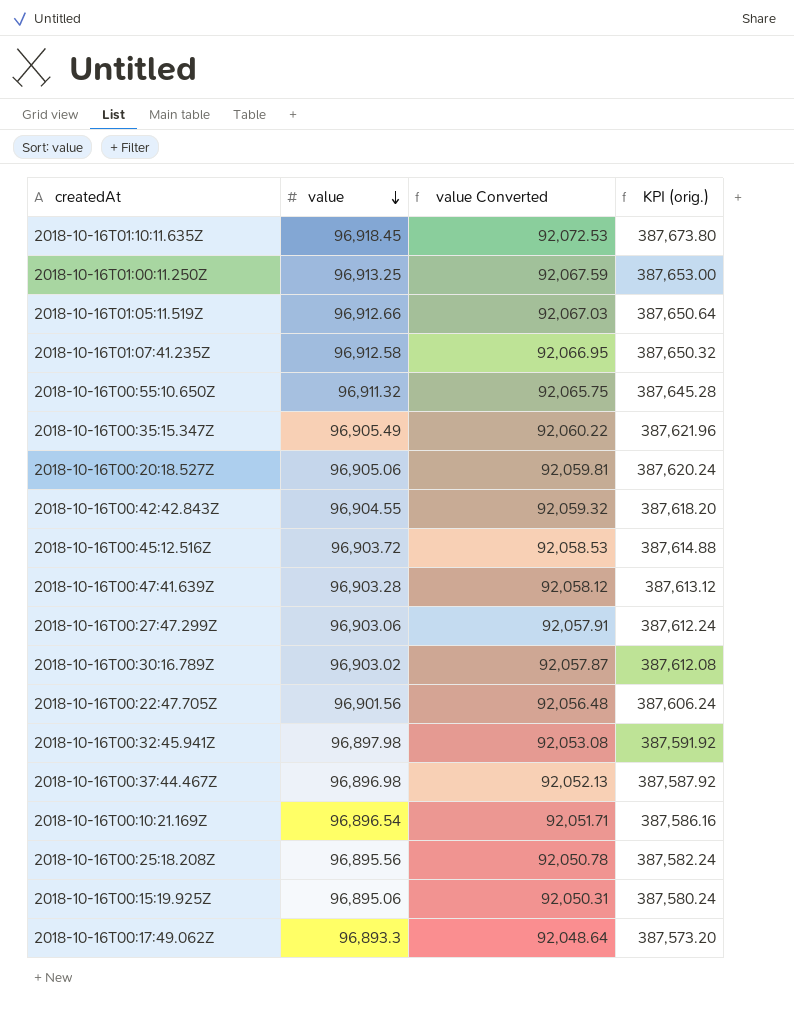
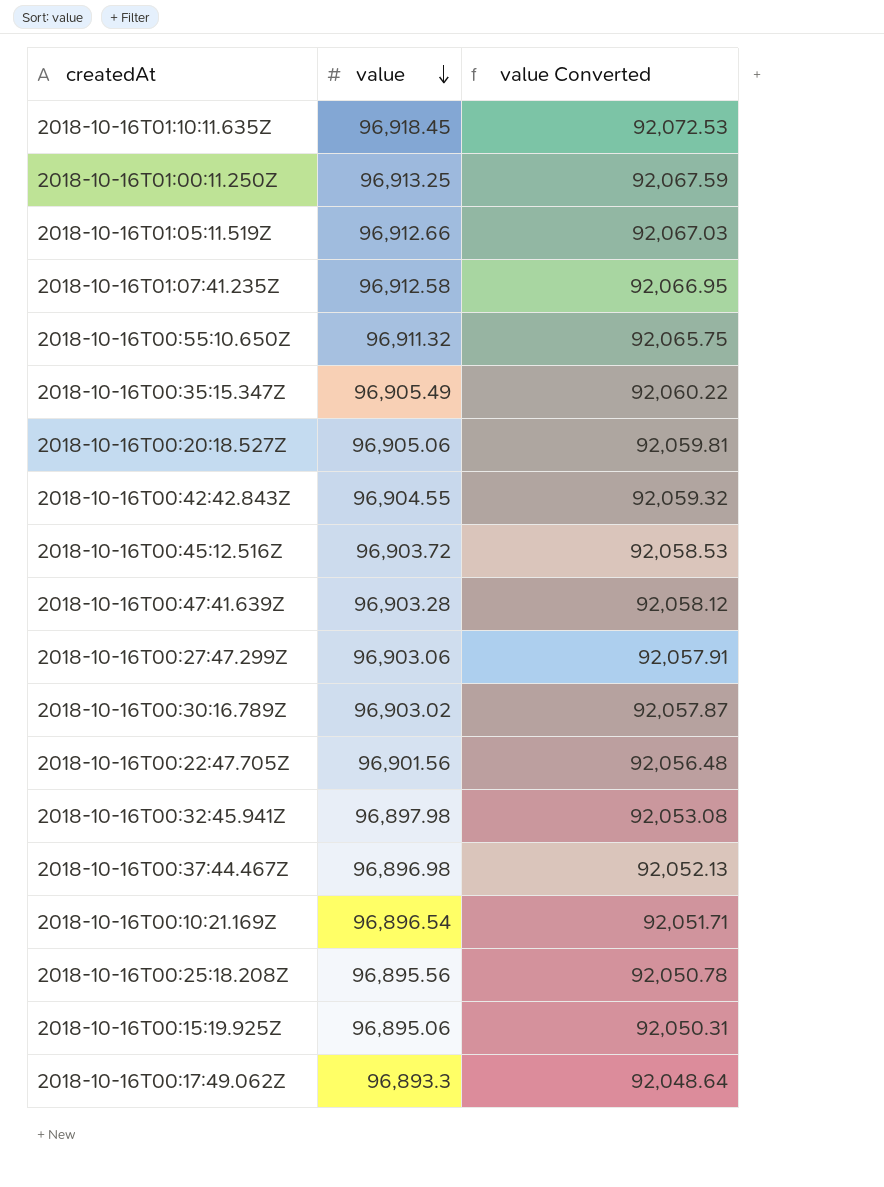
column KPI (orig.) | formula: [value] * 4 -> none

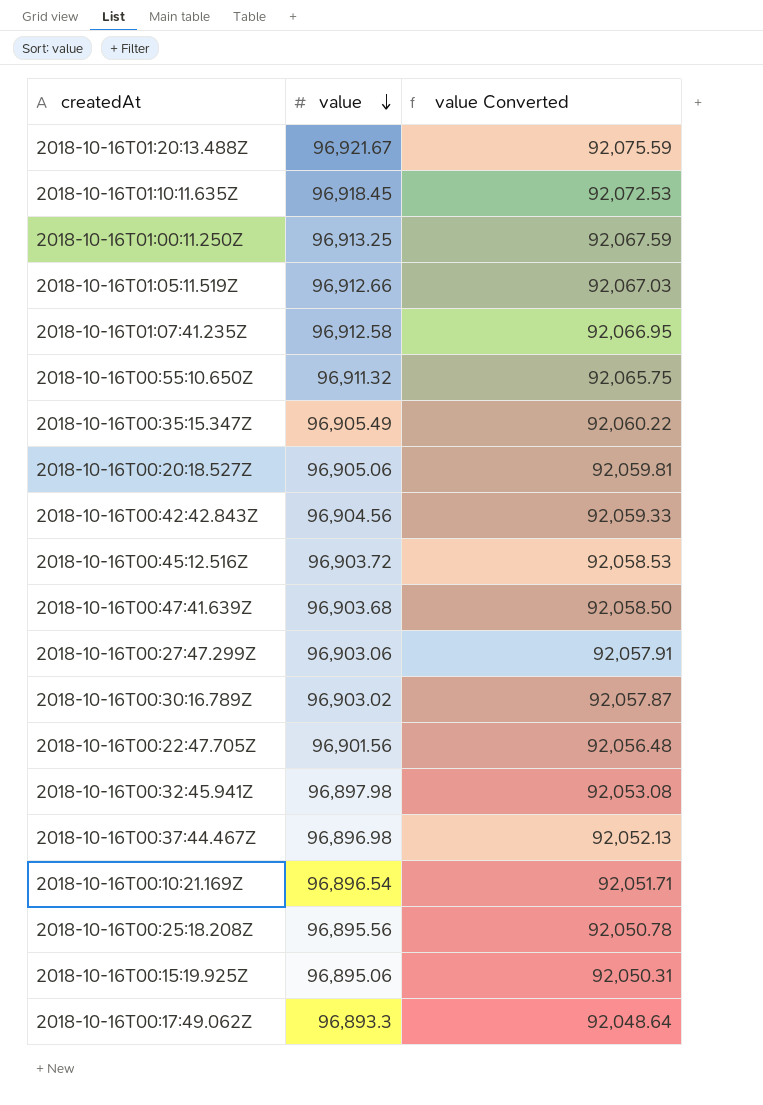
row 2018-10-16T01:20:13.488Z: none -> 96,921.67 | 92,075.59
2018-10-16T00:42:42.843Z | value: 96,904.55 -> 96,904.56
2018-10-16T00:42:42.843Z | value Converted: 92,059.32 -> 92,059.33
2018-10-16T00:47:41.639Z | value: 96,903.28 -> 96,903.68
2018-10-16T00:47:41.639Z | value Converted: 92,058.12 -> 92,058.50

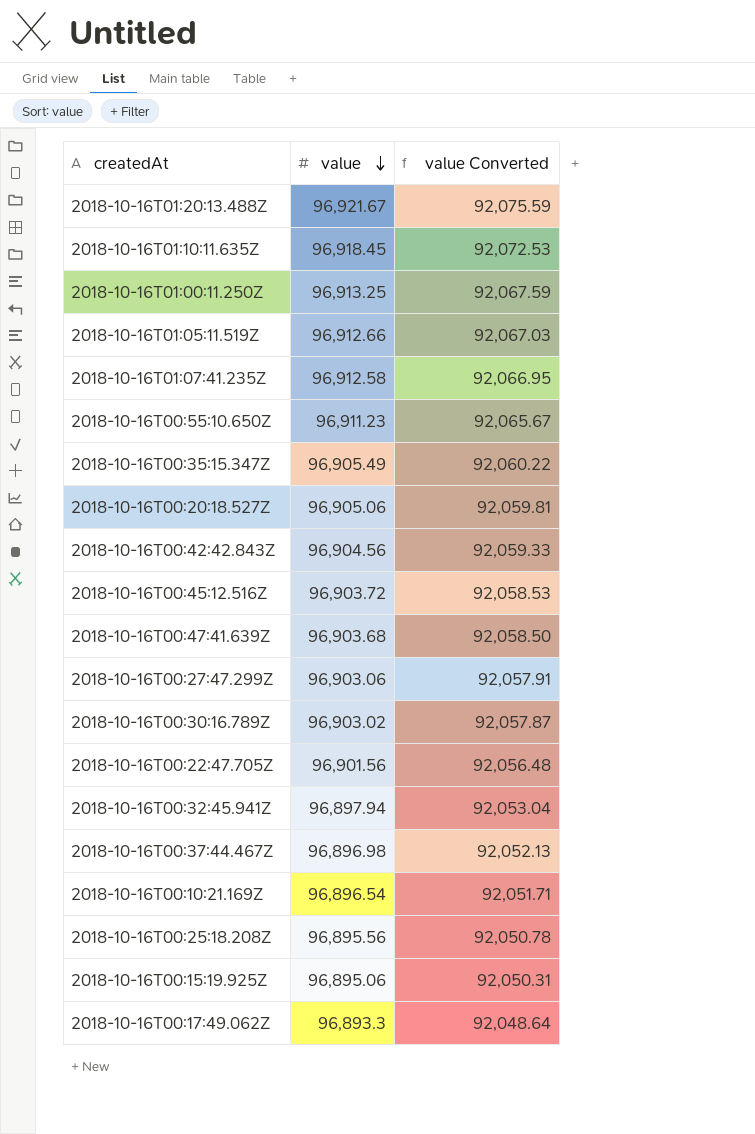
2018-10-16T00:55:10.650Z | value: 96,911.32 -> 96,911.23
2018-10-16T00:55:10.650Z | value Converted: 92,065.75 -> 92,065.67
2018-10-16T00:32:45.941Z | value: 96,897.98 -> 96,897.94
2018-10-16T00:32:45.941Z | value Converted: 92,053.08 -> 92,053.04

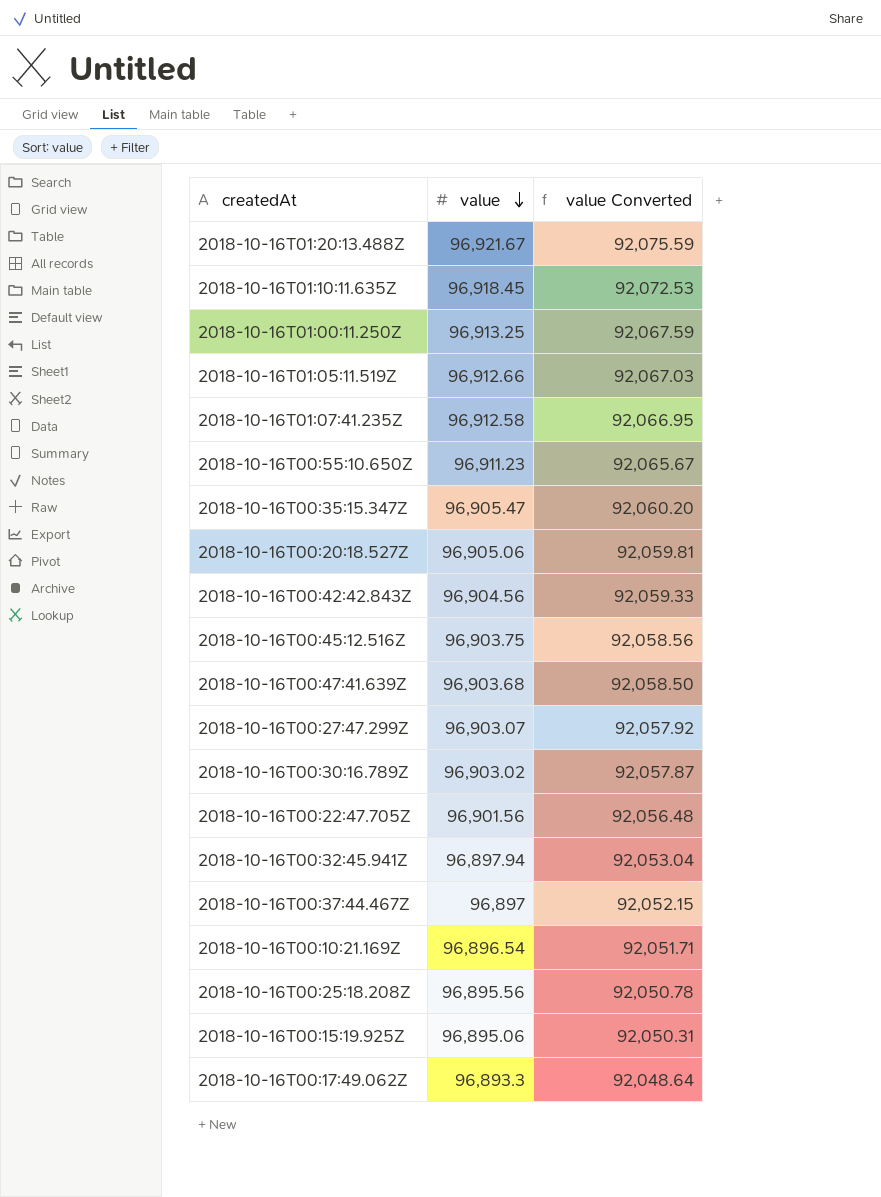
2018-10-16T00:35:15.347Z | value: 96,905.49 -> 96,905.47
2018-10-16T00:35:15.347Z | value Converted: 92,060.22 -> 92,060.20
2018-10-16T00:45:12.516Z | value: 96,903.72 -> 96,903.75
2018-10-16T00:45:12.516Z | value Converted: 92,058.53 -> 92,058.56
2018-10-16T00:27:47.299Z | value: 96,903.06 -> 96,903.07
2018-10-16T00:27:47.299Z | value Converted: 92,057.91 -> 92,057.92
2018-10-16T00:37:44.467Z | value: 96,896.98 -> 96,897
2018-10-16T00:37:44.467Z | value Converted: 92,052.13 -> 92,052.15

